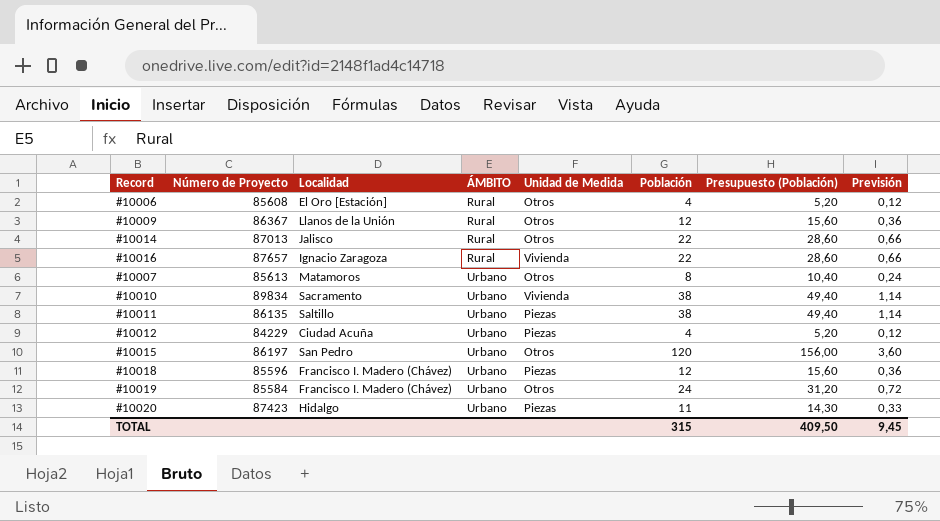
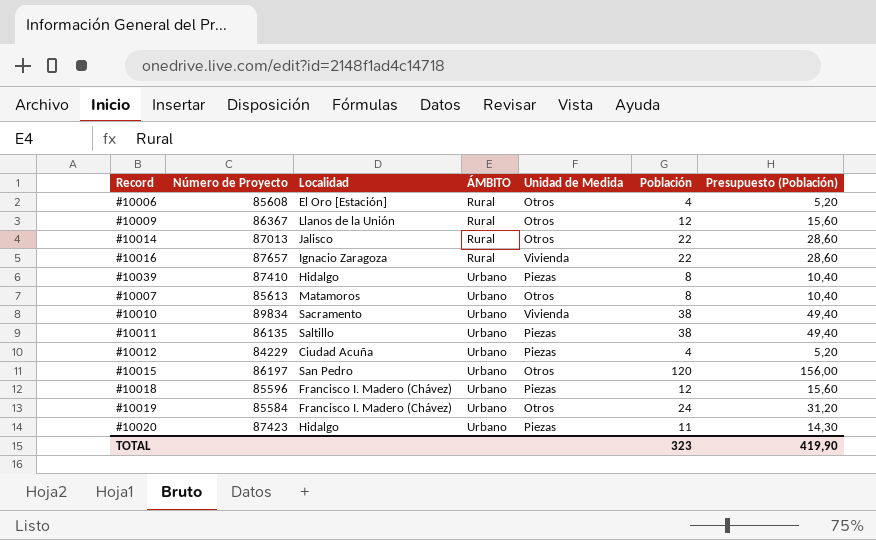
column Previsión | formula: [Población] * 0,03 -> none
row #10039: none -> 87410 | Hidalgo | Urbano | Piezas | 8 | 10,40
TOTAL | Población: 315 -> 323
TOTAL | Presupuesto (Población): 409,50 -> 419,90

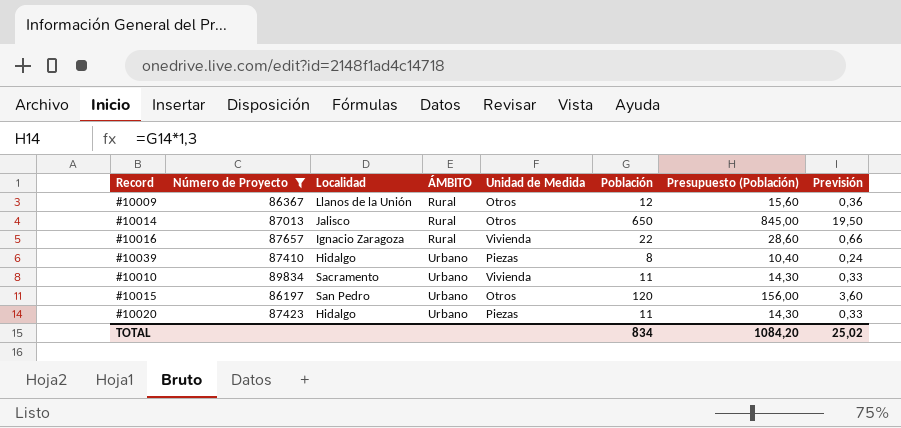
filter: none -> Número de Proyecto >= 86197
column Previsión | formula: none -> [Población] * 0,03
#10014 | Población: 22 -> 650
#10014 | Presupuesto (Población): 28,60 -> 845,00
#10010 | Población: 38 -> 11
#10010 | Presupuesto (Población): 49,40 -> 14,30
TOTAL | Población: 323 -> 834
TOTAL | Presupuesto (Población): 419,90 -> 1084,20

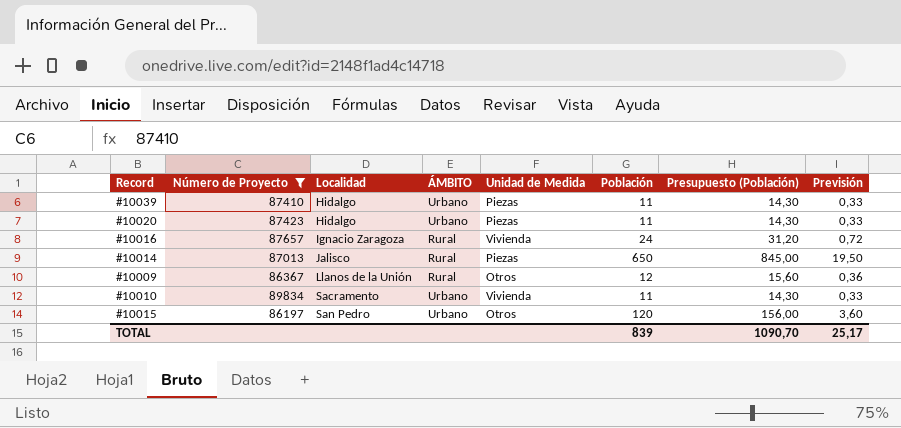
row order: ÁMBITO ascending -> Localidad ascending
#10039 | Población: 8 -> 11
#10039 | Presupuesto (Población): 10,40 -> 14,30
#10039 | Previsión: 0,24 -> 0,33
#10016 | Población: 22 -> 24
#10016 | Presupuesto (Población): 28,60 -> 31,20
#10016 | Previsión: 0,66 -> 0,72
#10014 | Unidad de Medida: Otros -> Piezas
TOTAL | Población: 834 -> 839
TOTAL | Presupuesto (Población): 1084,20 -> 1090,70
TOTAL | Previsión: 25,02 -> 25,17

